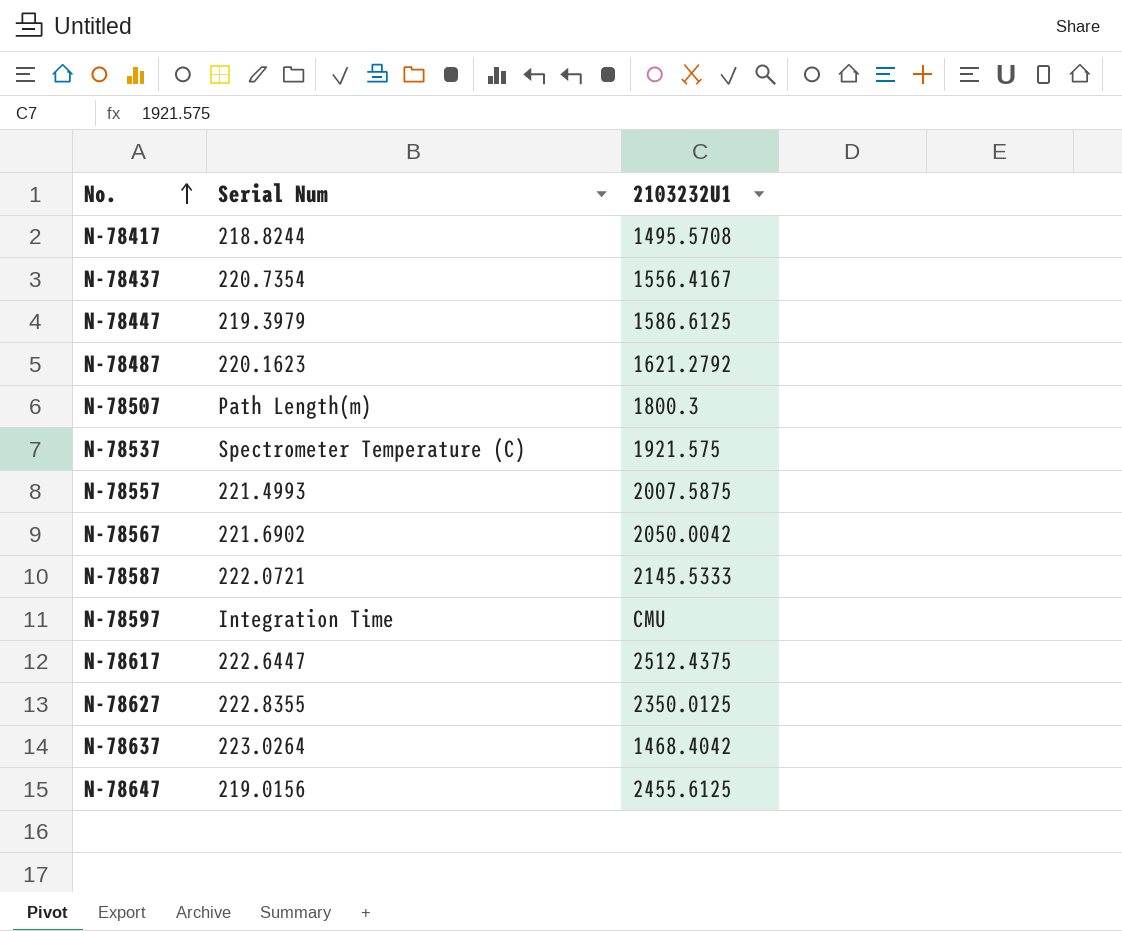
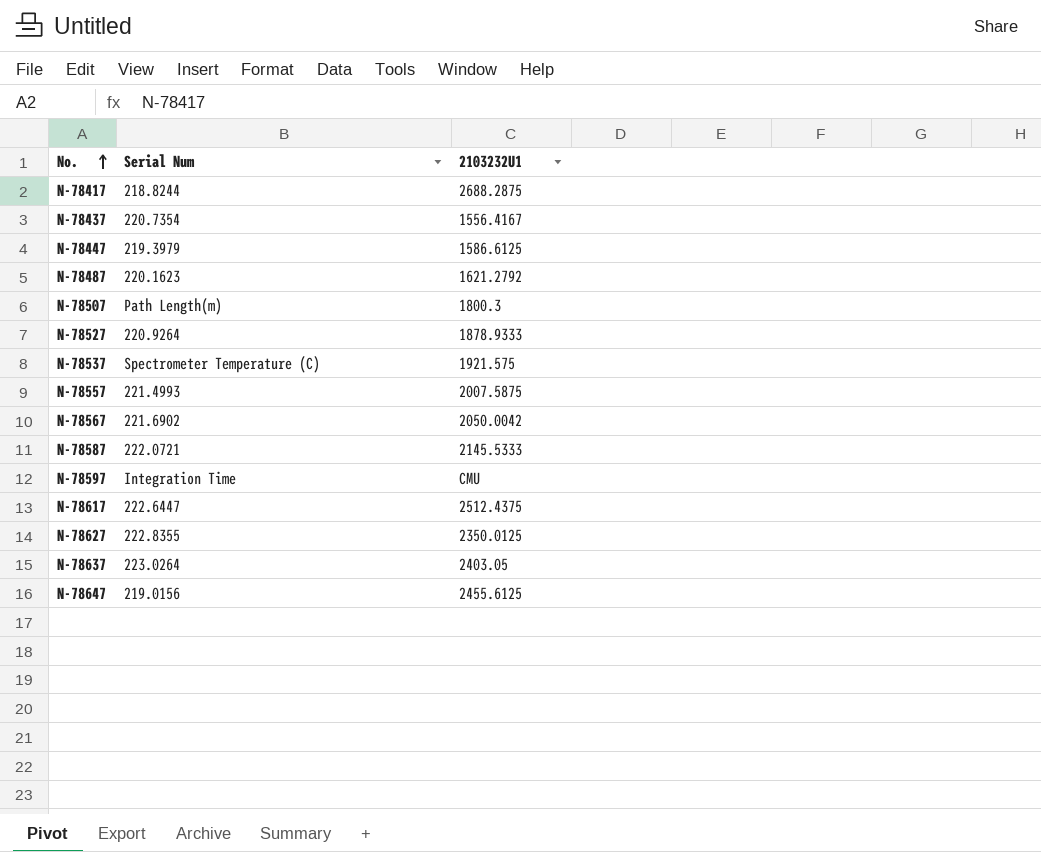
N-78417 | 2103232U1: 1495.5708 -> 2688.2875
row N-78527: none -> 220.9264 | 1878.9333
N-78637 | 2103232U1: 1468.4042 -> 2403.05

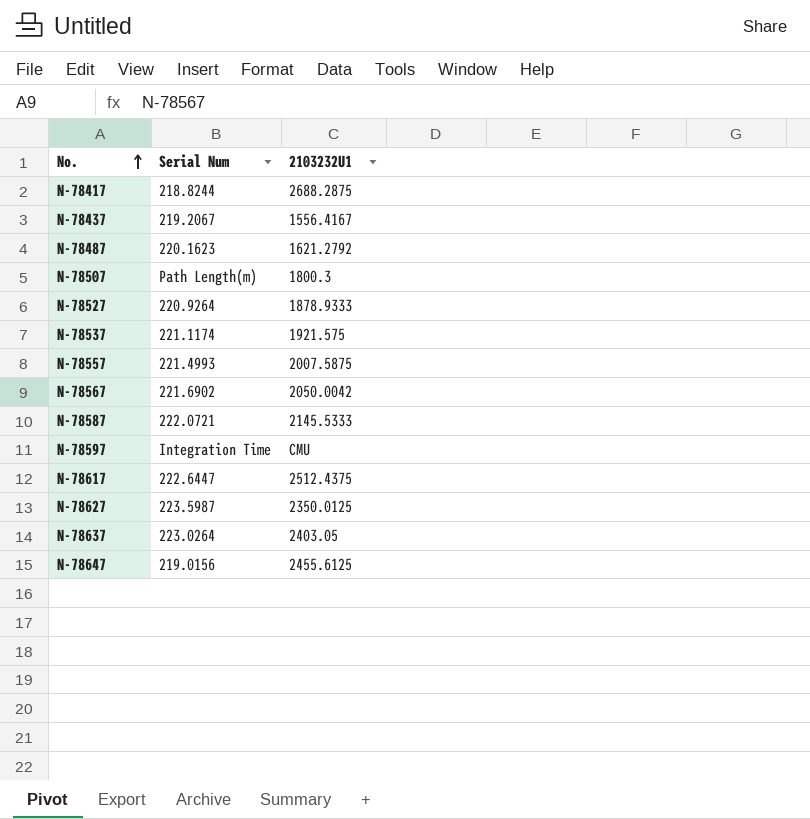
row N-78447: 219.3979 | 1586.6125 -> none
N-78437 | Serial Num: 220.7354 -> 219.2067
N-78537 | Serial Num: Spectrometer Temperature (C) -> 221.1174
N-78627 | Serial Num: 222.8355 -> 223.5987

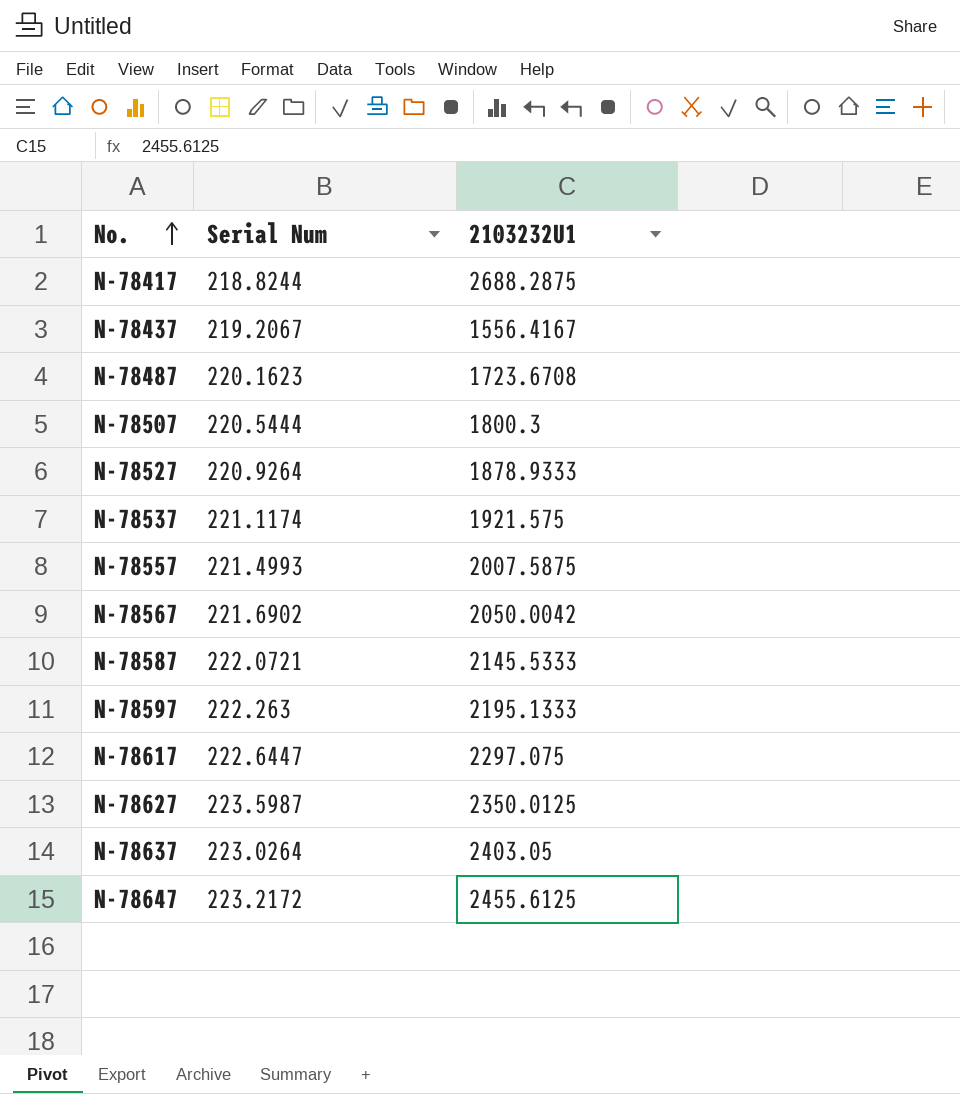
N-78487 | 2103232U1: 1621.2792 -> 1723.6708
N-78507 | Serial Num: Path Length(m) -> 220.5444
N-78597 | Serial Num: Integration Time -> 222.263
N-78597 | 2103232U1: CMU -> 2195.1333
N-78617 | 2103232U1: 2512.4375 -> 2297.075
N-78647 | Serial Num: 219.0156 -> 223.2172

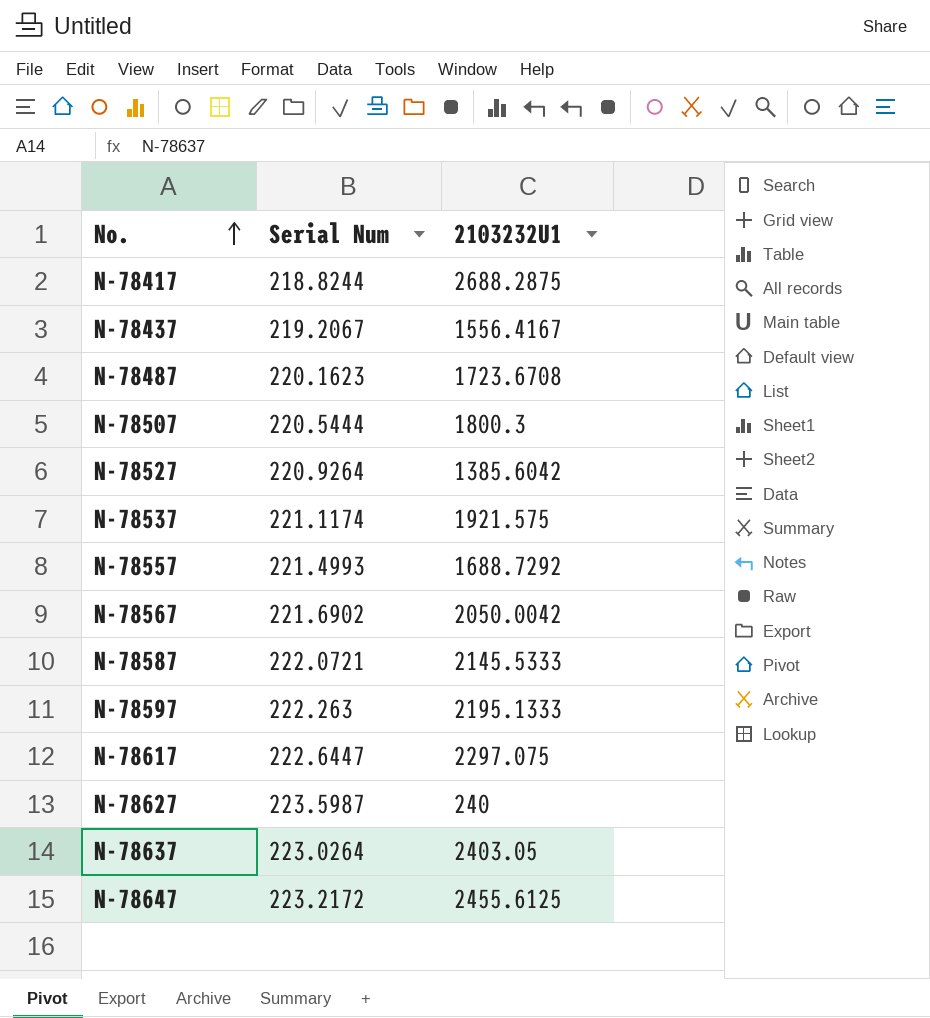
N-78527 | 2103232U1: 1878.9333 -> 1385.6042
N-78557 | 2103232U1: 2007.5875 -> 1688.7292
N-78627 | 2103232U1: 2350.0125 -> 240

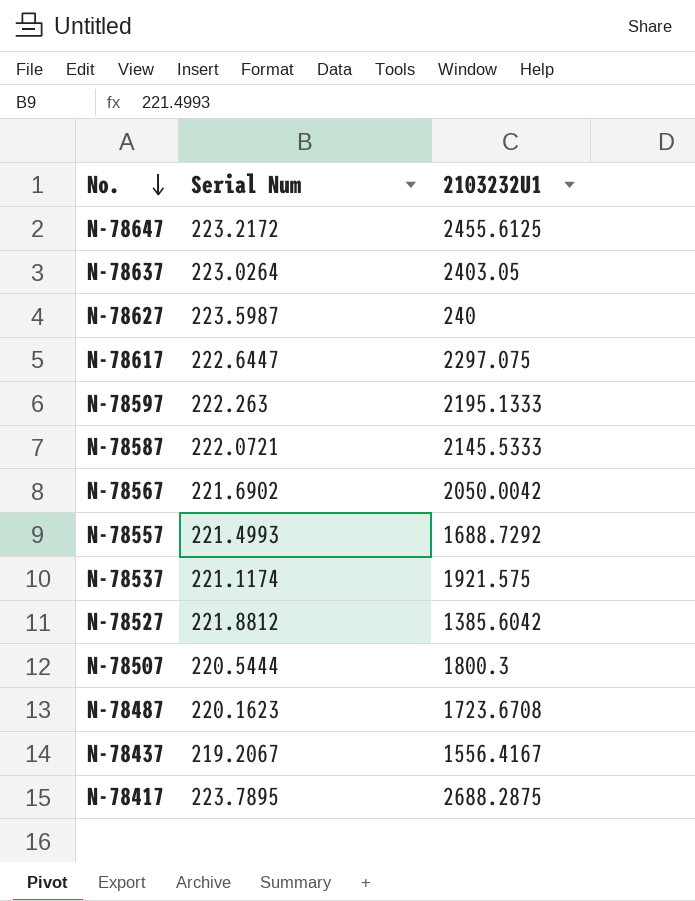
row order: No. ascending -> No. descending
N-78527 | Serial Num: 220.9264 -> 221.8812
N-78417 | Serial Num: 218.8244 -> 223.7895

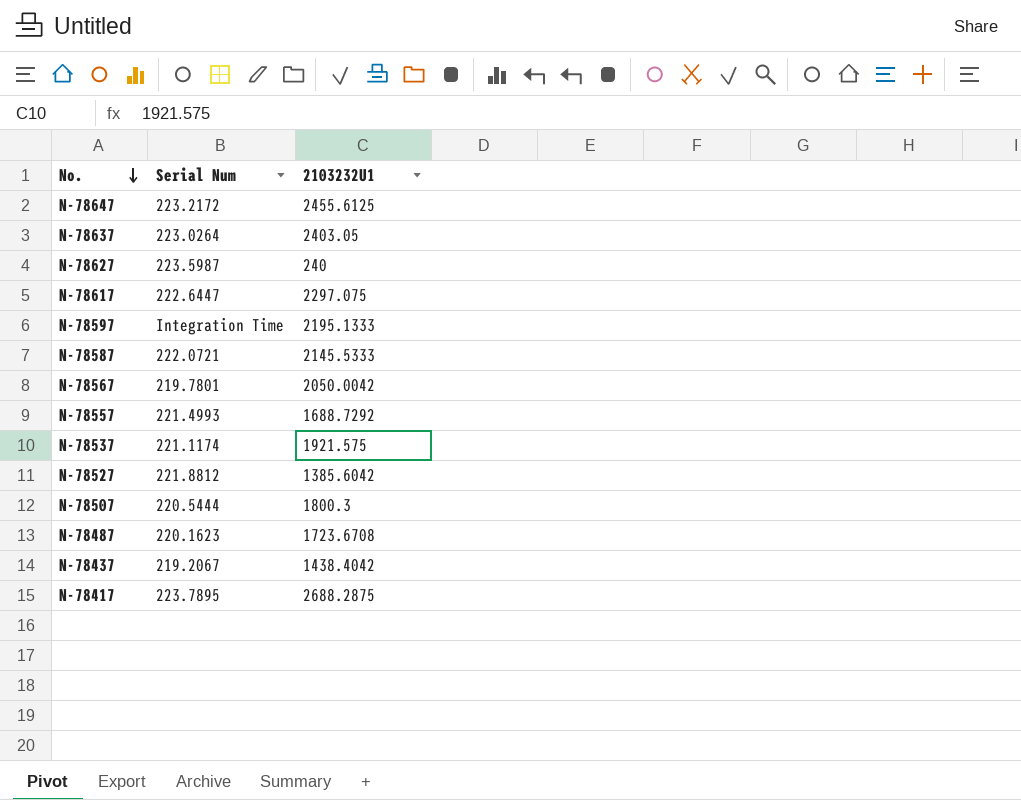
N-78597 | Serial Num: 222.263 -> Integration Time
N-78567 | Serial Num: 221.6902 -> 219.7801
N-78437 | 2103232U1: 1556.4167 -> 1438.4042

